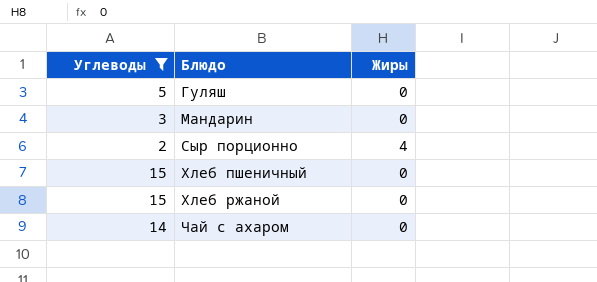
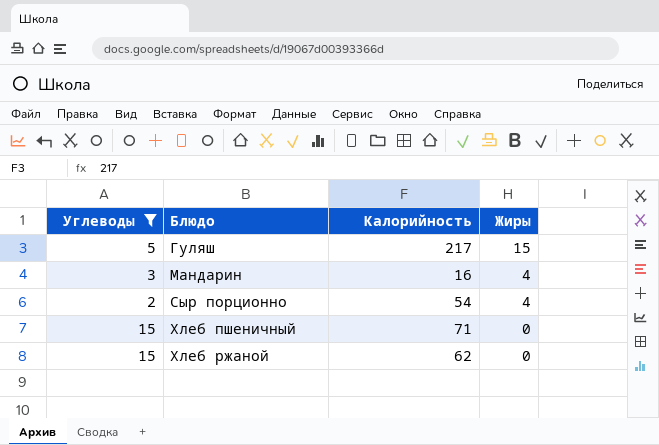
column Калорийность | position: none -> 3
row Чай с ахаром: 14 | 0 -> none
Гуляш | Жиры: 0 -> 15
Мандарин | Жиры: 0 -> 4

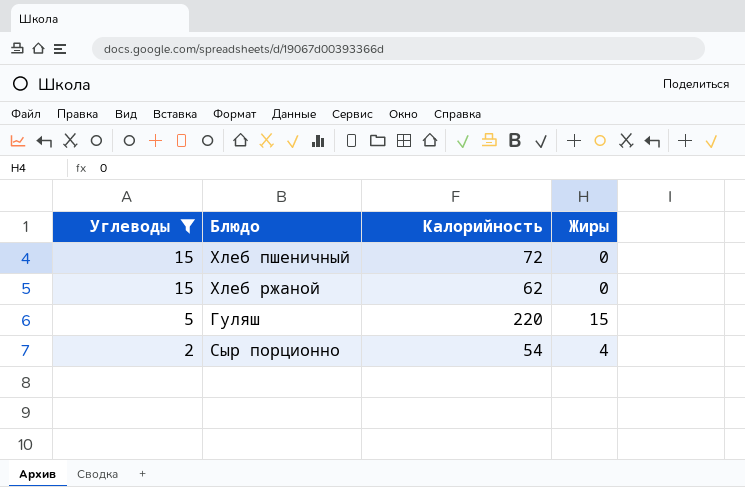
row order: Блюдо ascending -> Углеводы descending
row Мандарин: 3 | 16 | 4 -> none
Хлеб пшеничный | Калорийность: 71 -> 72
Гуляш | Калорийность: 217 -> 220

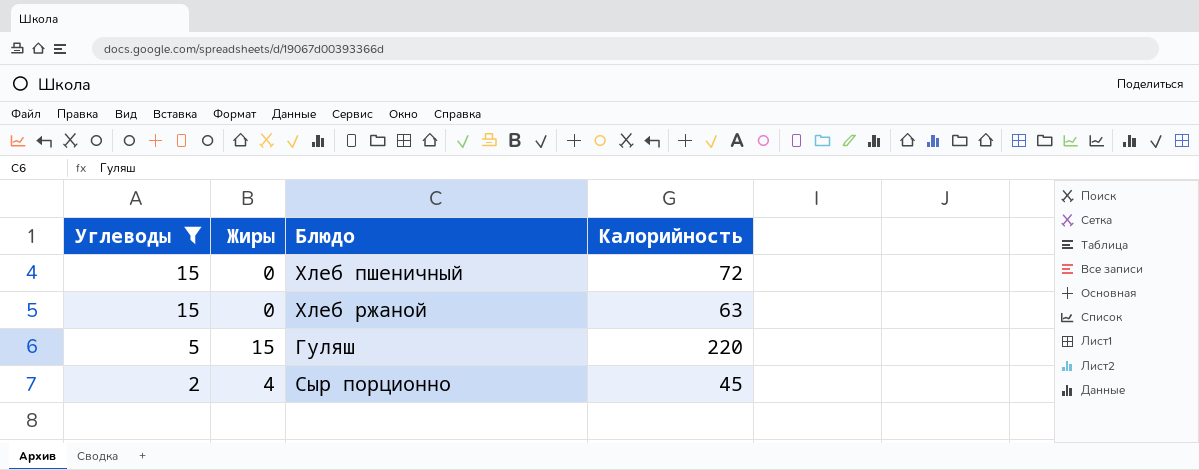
column Жиры | position: 4 -> 2
Хлеб ржаной | Калорийность: 62 -> 63
Сыр порционно | Калорийность: 54 -> 45

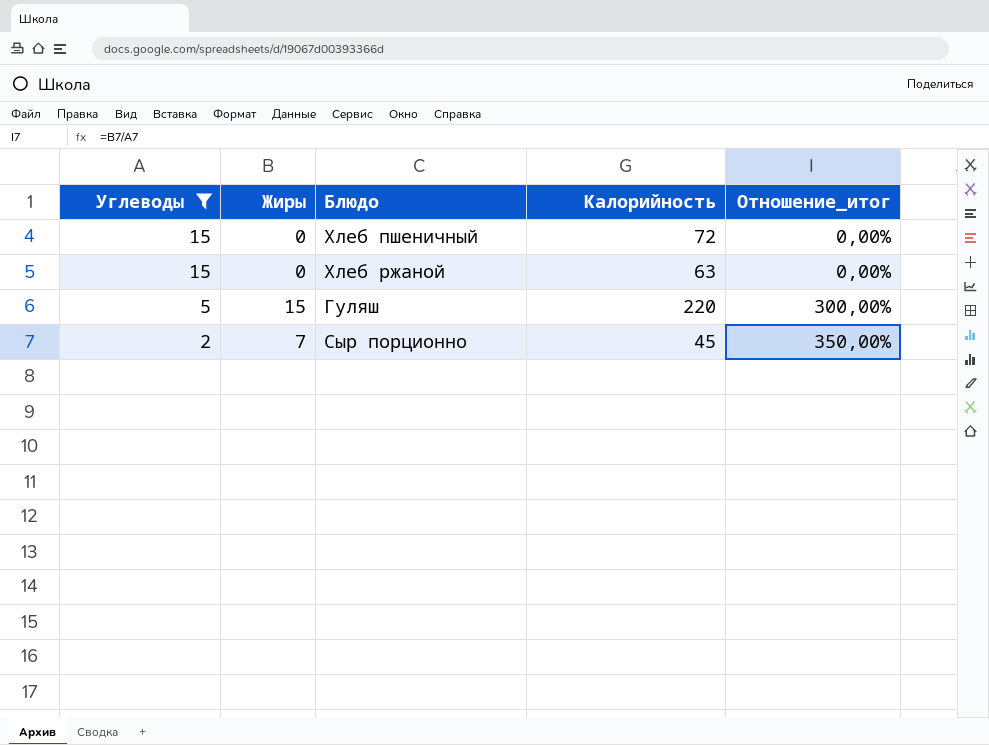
column Отношение_итог | formula: none -> [Жиры] / [Углеводы]
Сыр порционно | Жиры: 4 -> 7

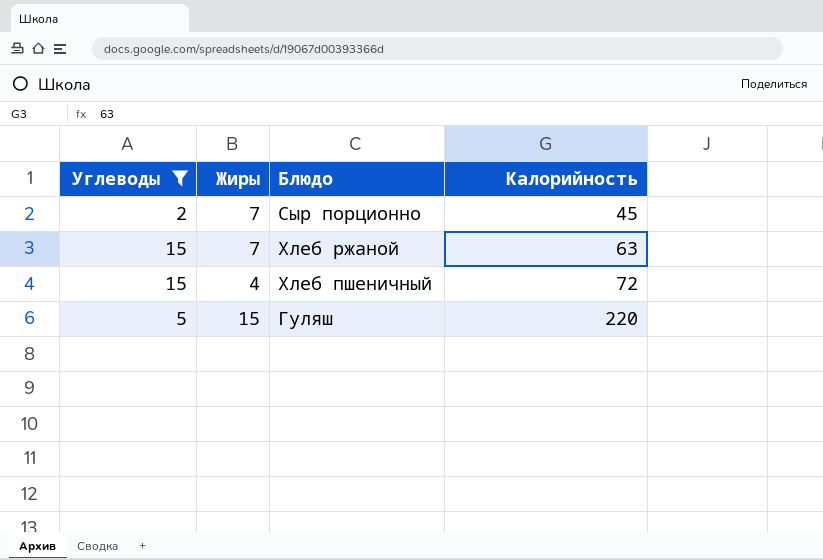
row order: Углеводы descending -> Калорийность ascending
column Отношение_итог | formula: [Жиры] / [Углеводы] -> none
Хлеб ржаной | Жиры: 0 -> 7
Хлеб пшеничный | Жиры: 0 -> 4

